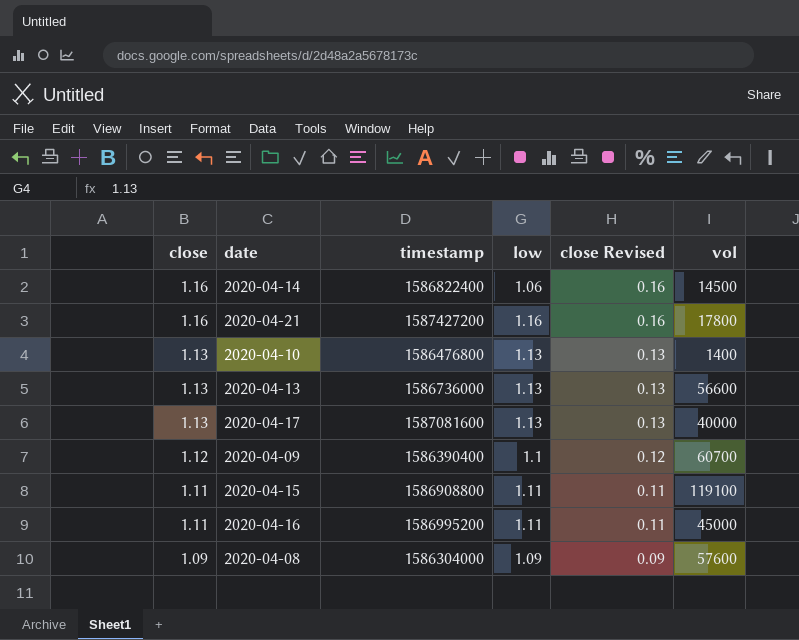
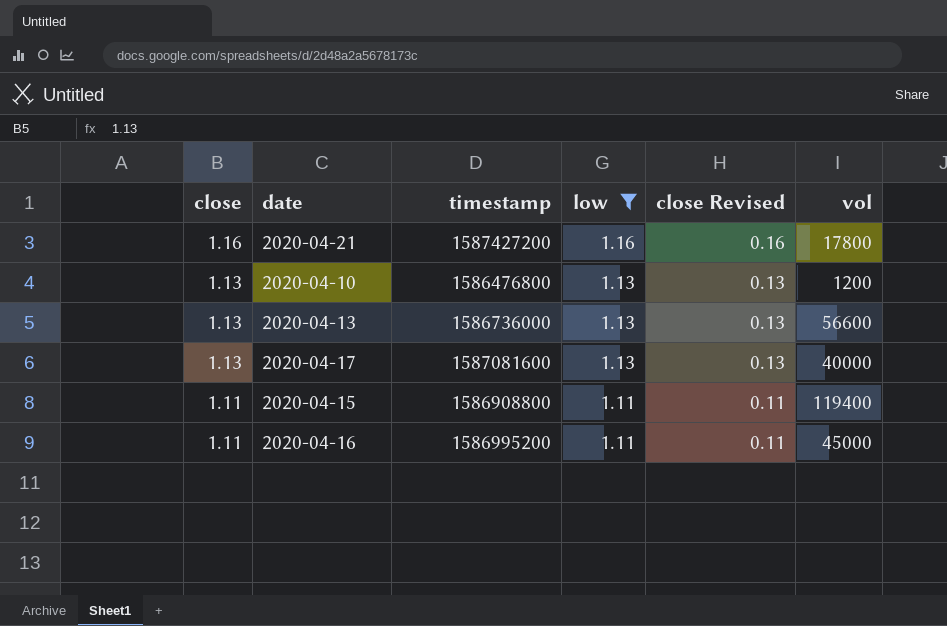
filter: none -> low >= 1.11
2020-04-10 | vol: 1400 -> 1200
2020-04-15 | vol: 119100 -> 119400

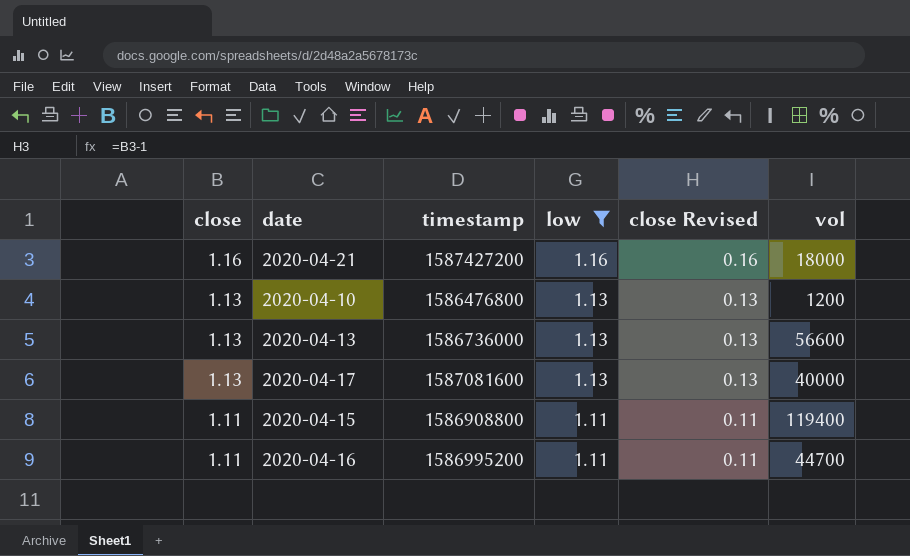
2020-04-21 | vol: 17800 -> 18000
2020-04-16 | vol: 45000 -> 44700

